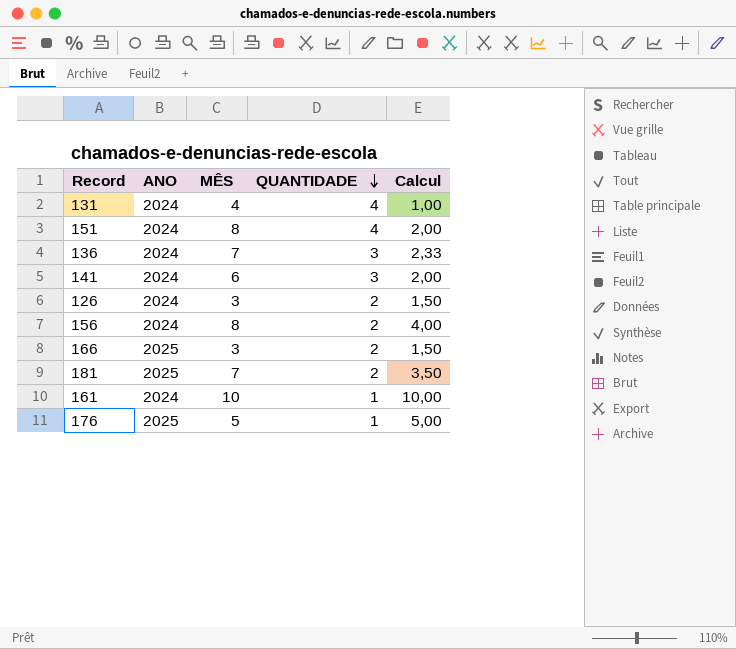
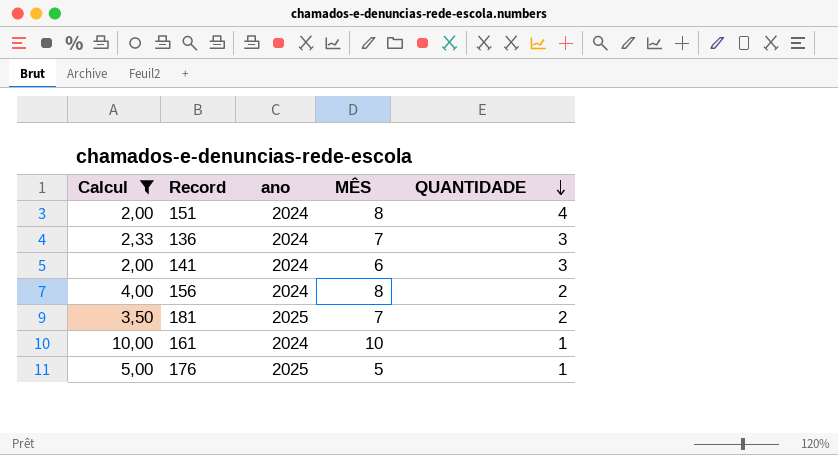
filter: none -> Calcul >= 2,00
column Calcul | position: 5 -> 1
column name: ANO -> ano

